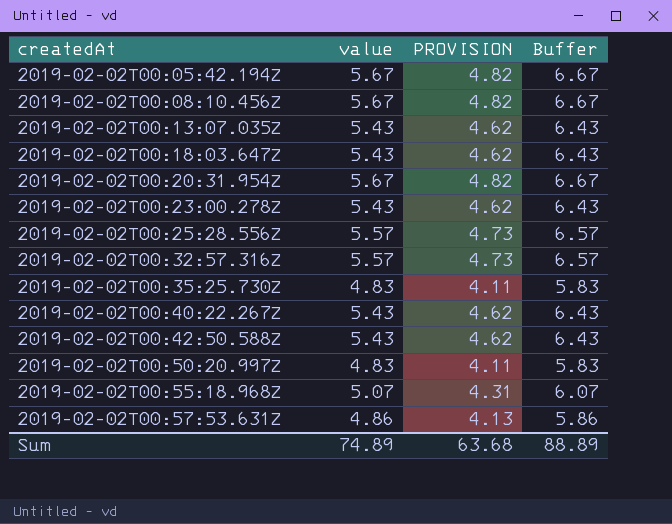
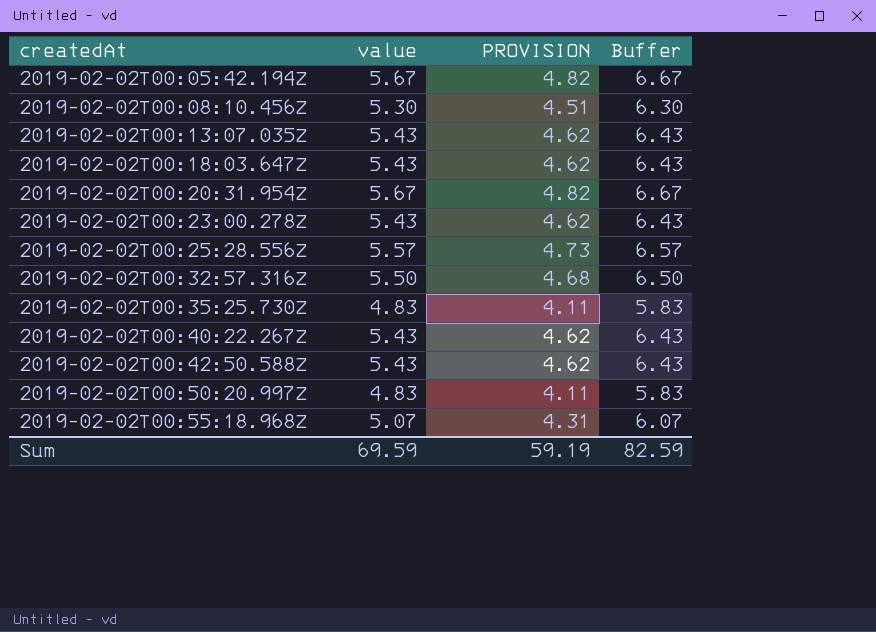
row 2019-02-02T00:57:53.631Z: 4.86 | 4.13 | 5.86 -> none
2019-02-02T00:08:10.456Z | value: 5.67 -> 5.30
2019-02-02T00:08:10.456Z | PROVISION: 4.82 -> 4.51
2019-02-02T00:08:10.456Z | Buffer: 6.67 -> 6.30
2019-02-02T00:32:57.316Z | value: 5.57 -> 5.50
2019-02-02T00:32:57.316Z | PROVISION: 4.73 -> 4.68
2019-02-02T00:32:57.316Z | Buffer: 6.57 -> 6.50
Sum | value: 74.89 -> 69.59
Sum | PROVISION: 63.68 -> 59.19
Sum | Buffer: 88.89 -> 82.59

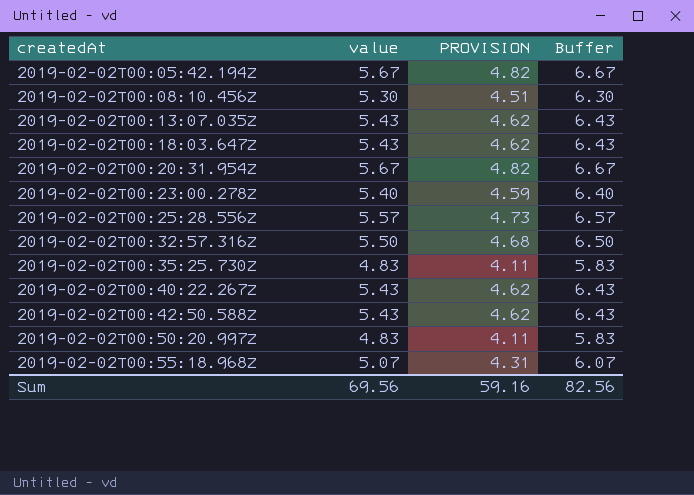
2019-02-02T00:23:00.278Z | value: 5.43 -> 5.40
2019-02-02T00:23:00.278Z | PROVISION: 4.62 -> 4.59
2019-02-02T00:23:00.278Z | Buffer: 6.43 -> 6.40
Sum | value: 69.59 -> 69.56
Sum | PROVISION: 59.19 -> 59.16
Sum | Buffer: 82.59 -> 82.56

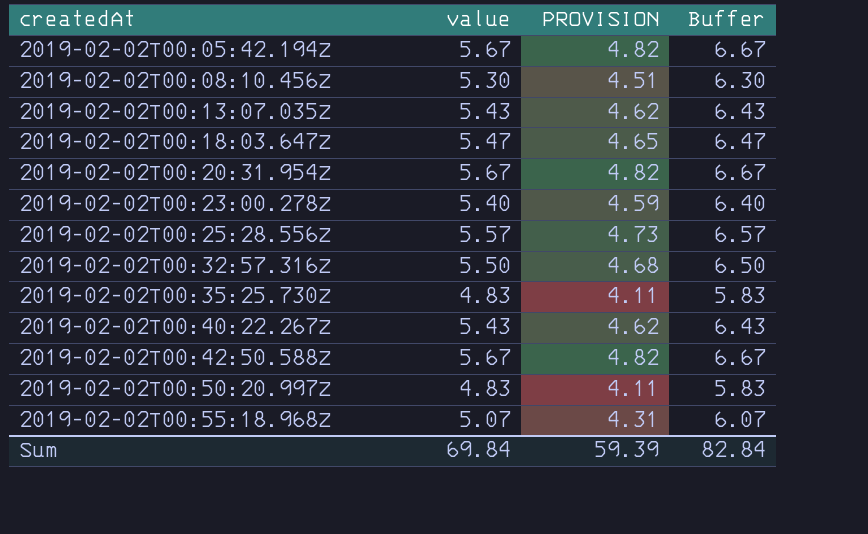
2019-02-02T00:18:03.647Z | value: 5.43 -> 5.47
2019-02-02T00:18:03.647Z | PROVISION: 4.62 -> 4.65
2019-02-02T00:18:03.647Z | Buffer: 6.43 -> 6.47
2019-02-02T00:42:50.588Z | value: 5.43 -> 5.67
2019-02-02T00:42:50.588Z | PROVISION: 4.62 -> 4.82
2019-02-02T00:42:50.588Z | Buffer: 6.43 -> 6.67
Sum | value: 69.56 -> 69.84
Sum | PROVISION: 59.16 -> 59.39
Sum | Buffer: 82.56 -> 82.84

